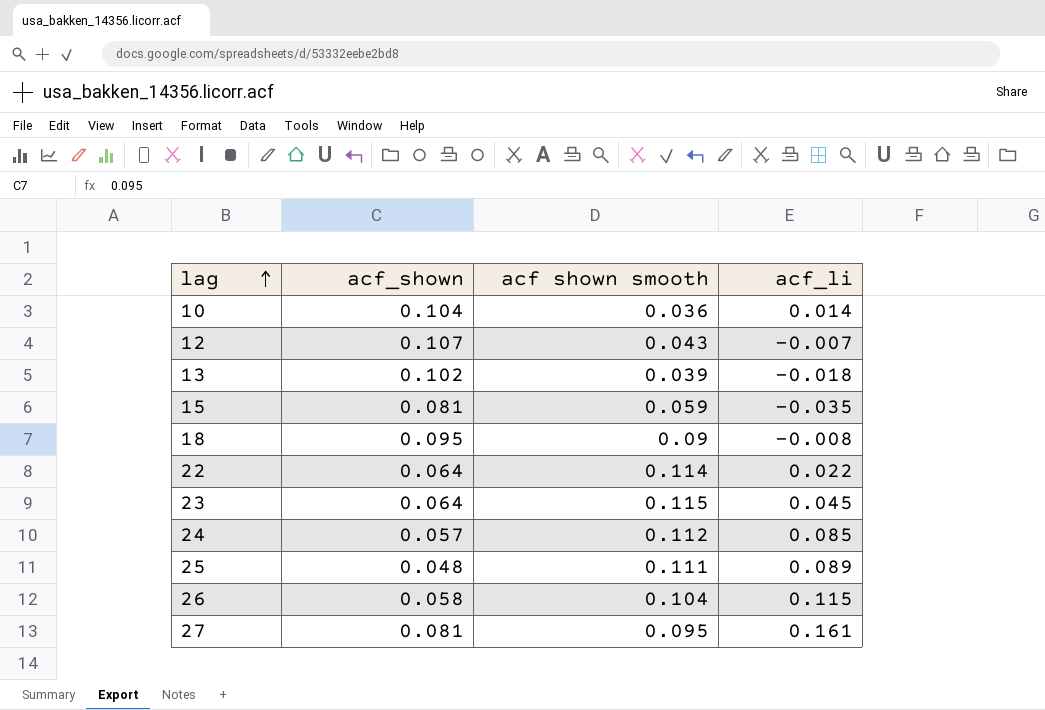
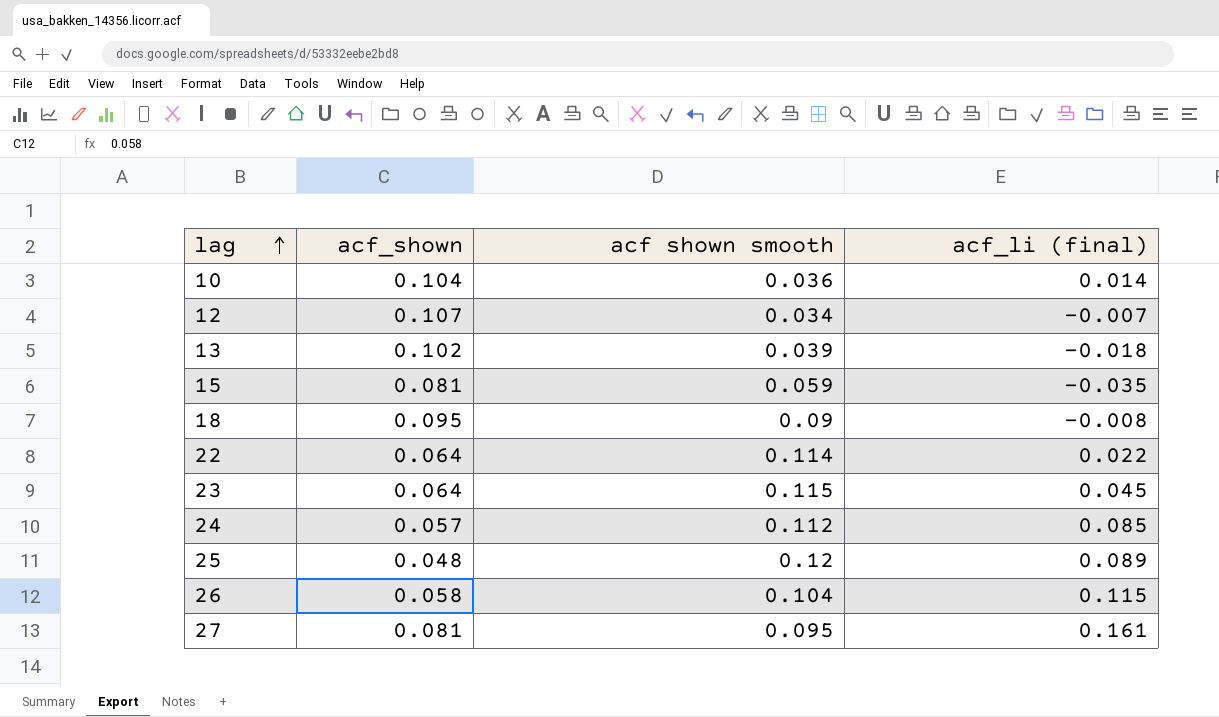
column name: acf_li -> acf_li (final)
12 | acf shown smooth: 0.043 -> 0.034
25 | acf shown smooth: 0.111 -> 0.12

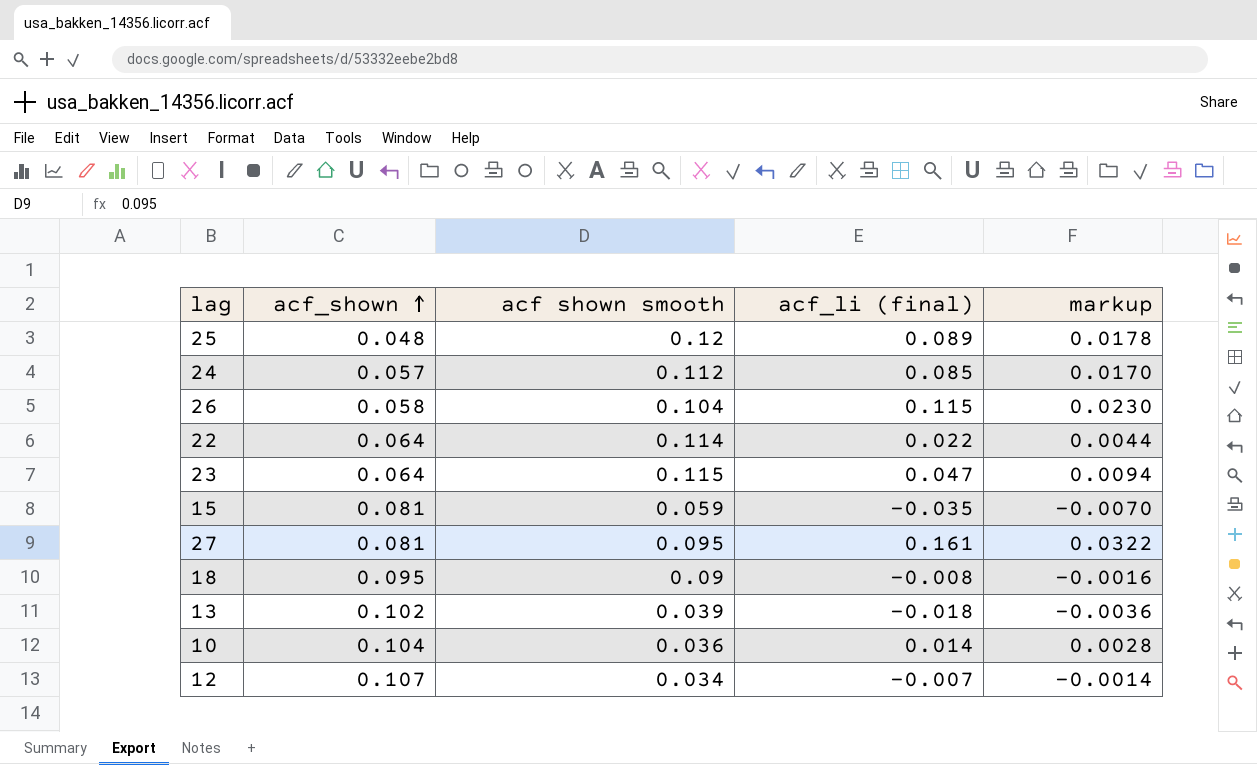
row order: lag ascending -> acf_shown ascending
column markup | formula: none -> [acf_li (final)] * 0.2
23 | acf_li (final): 0.045 -> 0.047

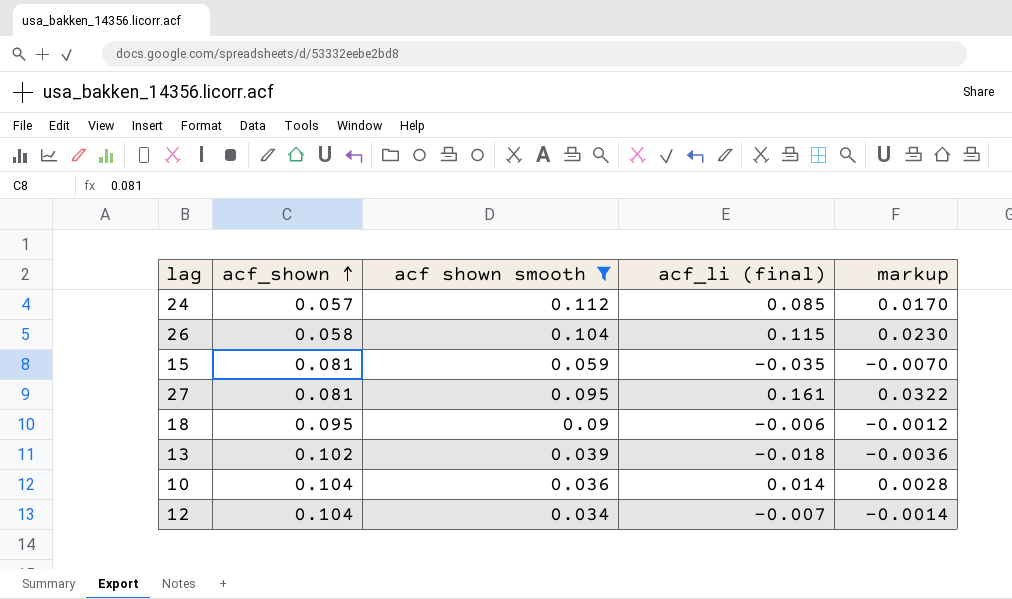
filter: none -> acf shown smooth <= 0.112
18 | acf_li (final): -0.008 -> -0.006
18 | markup: -0.0016 -> -0.0012
12 | acf_shown: 0.107 -> 0.104

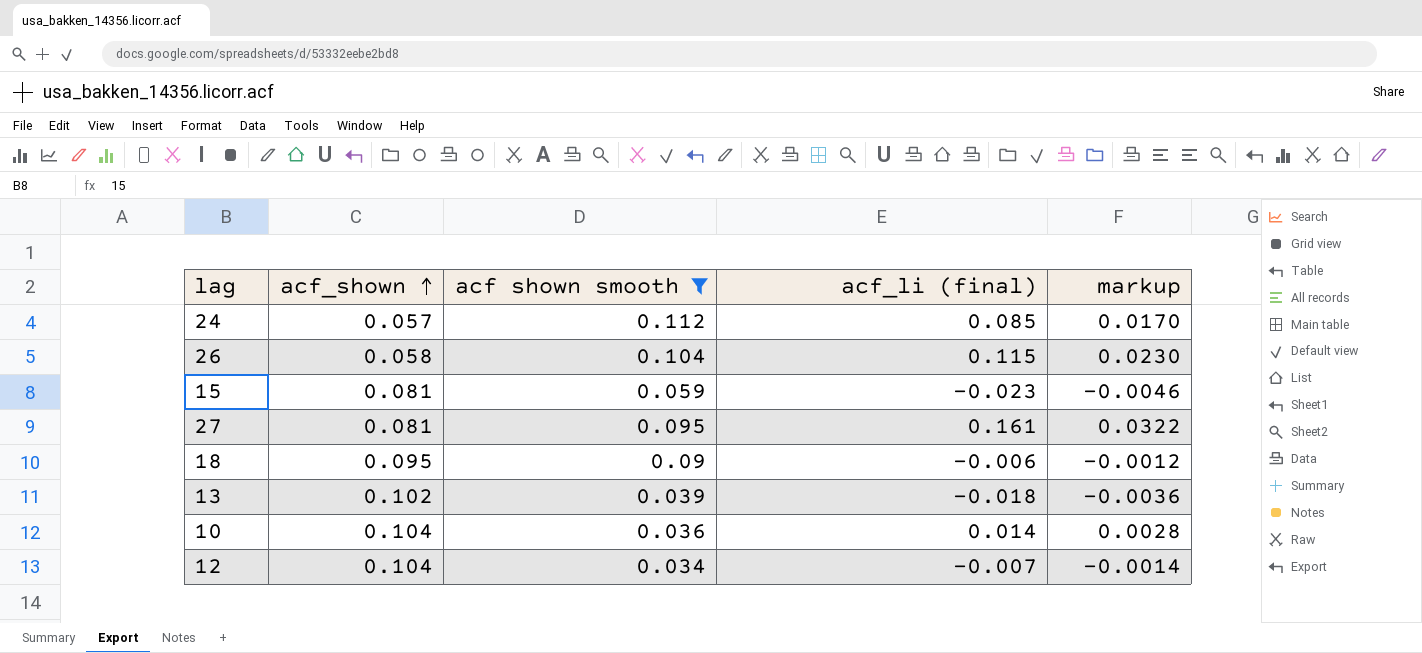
15 | acf_li (final): -0.035 -> -0.023
15 | markup: -0.0070 -> -0.0046

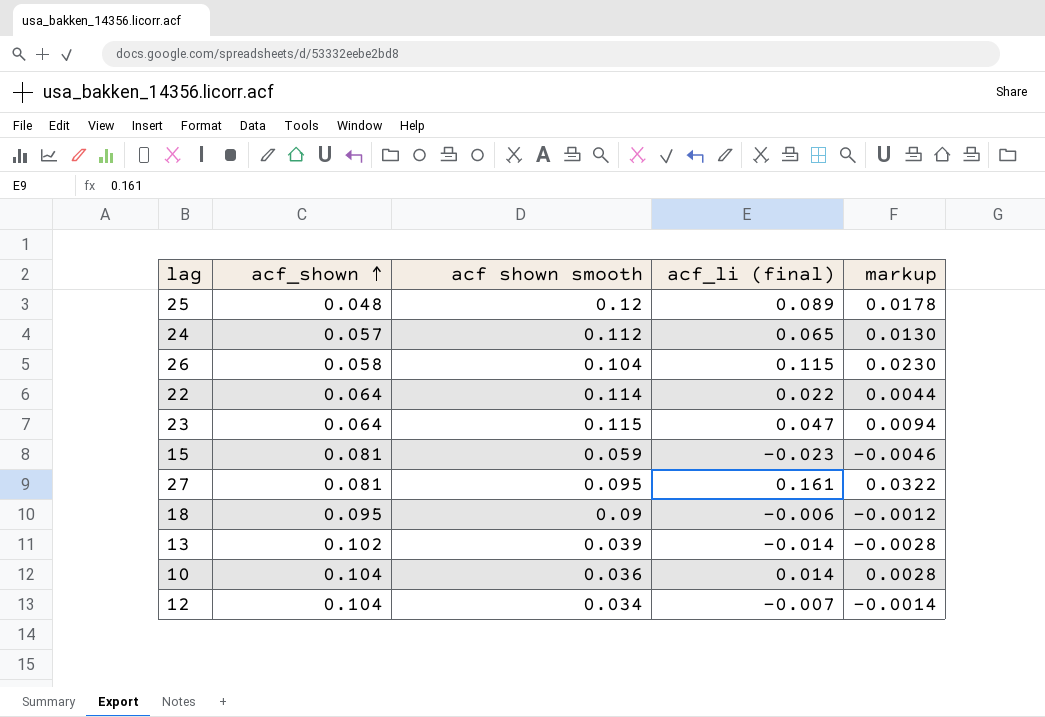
filter: acf shown smooth <= 0.112 -> none
24 | acf_li (final): 0.085 -> 0.065
24 | markup: 0.0170 -> 0.0130
13 | acf_li (final): -0.018 -> -0.014
13 | markup: -0.0036 -> -0.0028

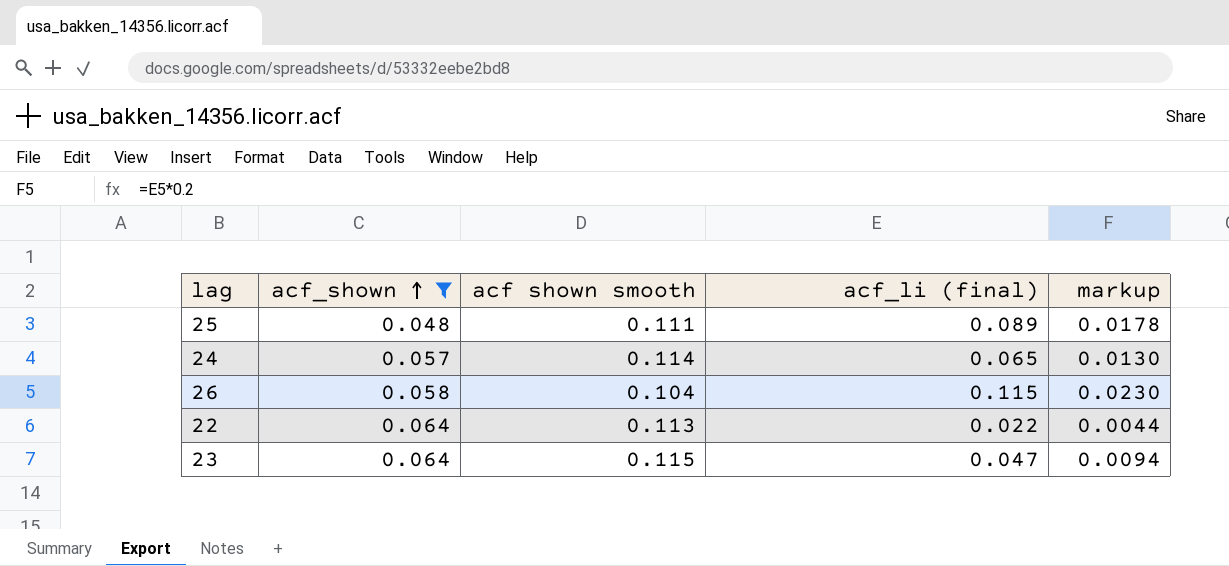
filter: none -> acf_shown <= 0.064
25 | acf shown smooth: 0.12 -> 0.111
24 | acf shown smooth: 0.112 -> 0.114
22 | acf shown smooth: 0.114 -> 0.113

